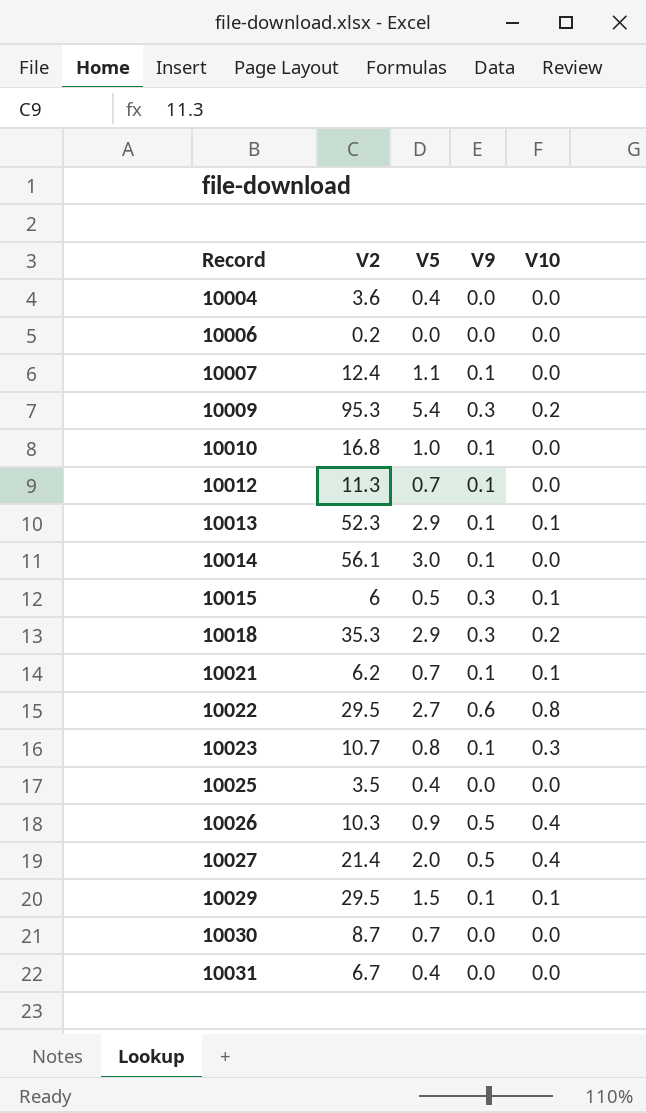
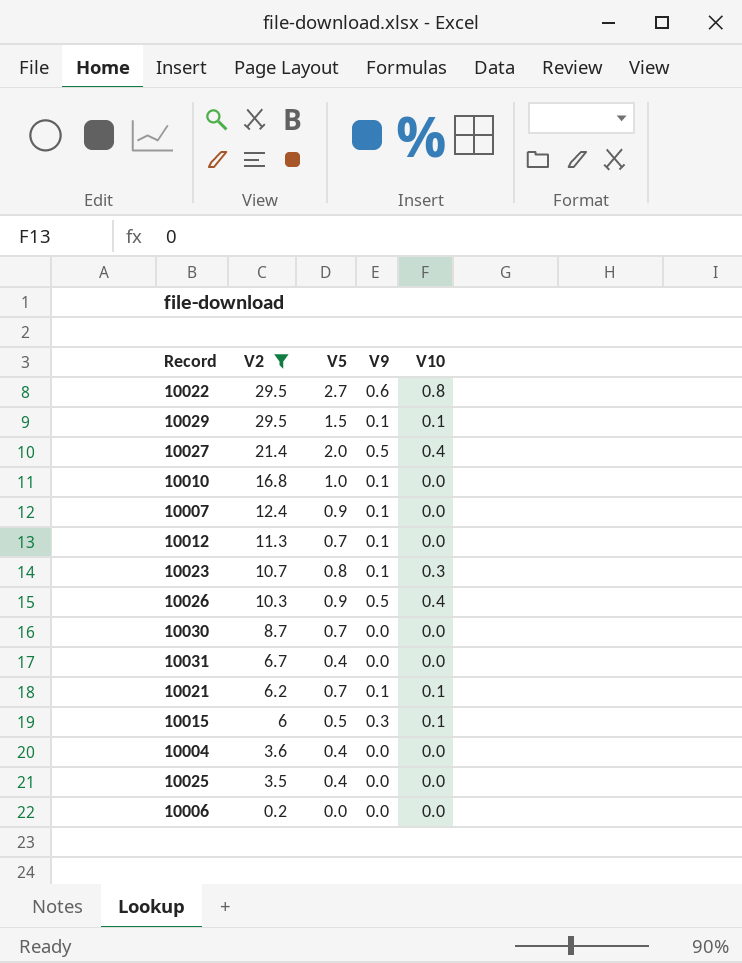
filter: none -> V2 <= 29.5
row order: Record ascending -> V2 descending
10007 | V5: 1.1 -> 0.9

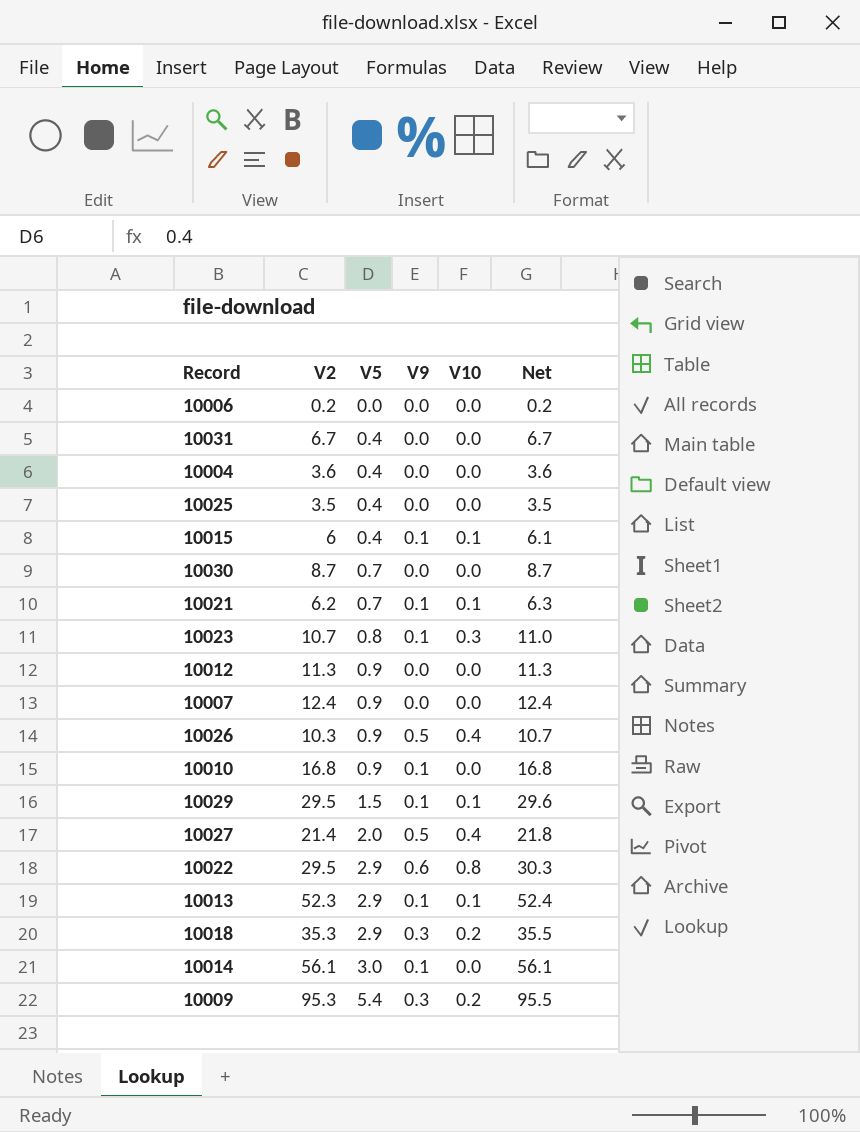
filter: V2 <= 29.5 -> none
row order: V2 descending -> V5 ascending
column Net | formula: none -> [V2] + [V10]
10015 | V5: 0.5 -> 0.4
10015 | V9: 0.3 -> 0.1
10012 | V5: 0.7 -> 0.9
10012 | V9: 0.1 -> 0.0
10007 | V9: 0.1 -> 0.0
10010 | V5: 1.0 -> 0.9
10022 | V5: 2.7 -> 2.9

